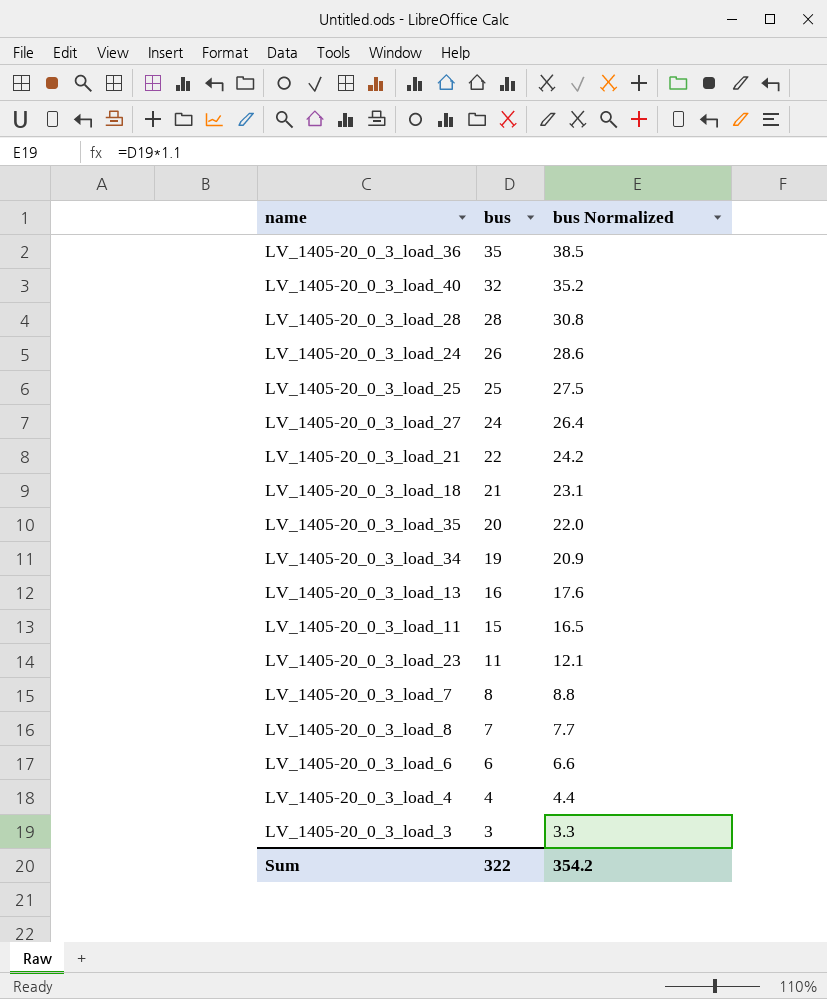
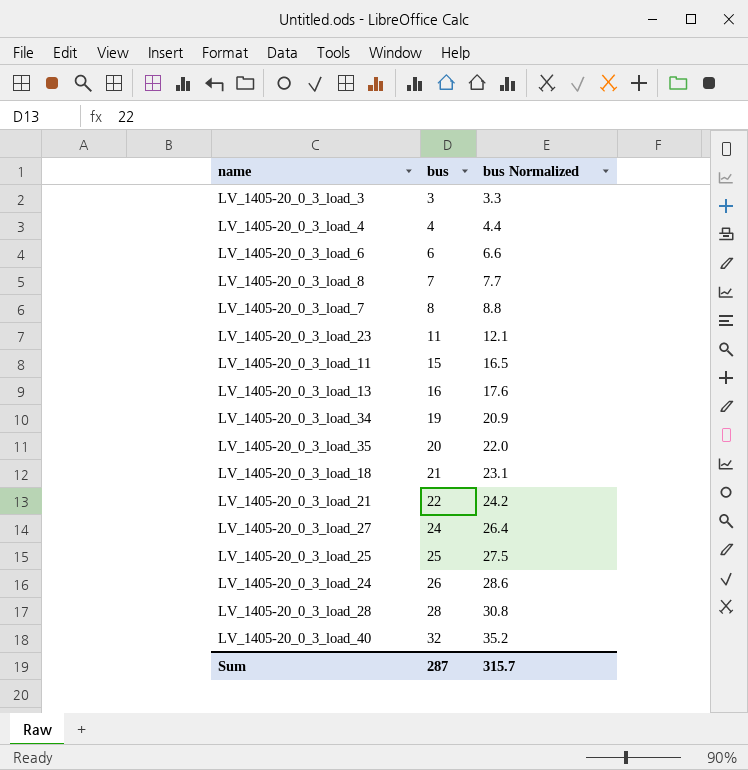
row order: bus descending -> bus ascending
row LV_1405-20_0_3_load_36: 35 | 38.5 -> none
Sum | bus: 322 -> 287
Sum | bus Normalized: 354.2 -> 315.7

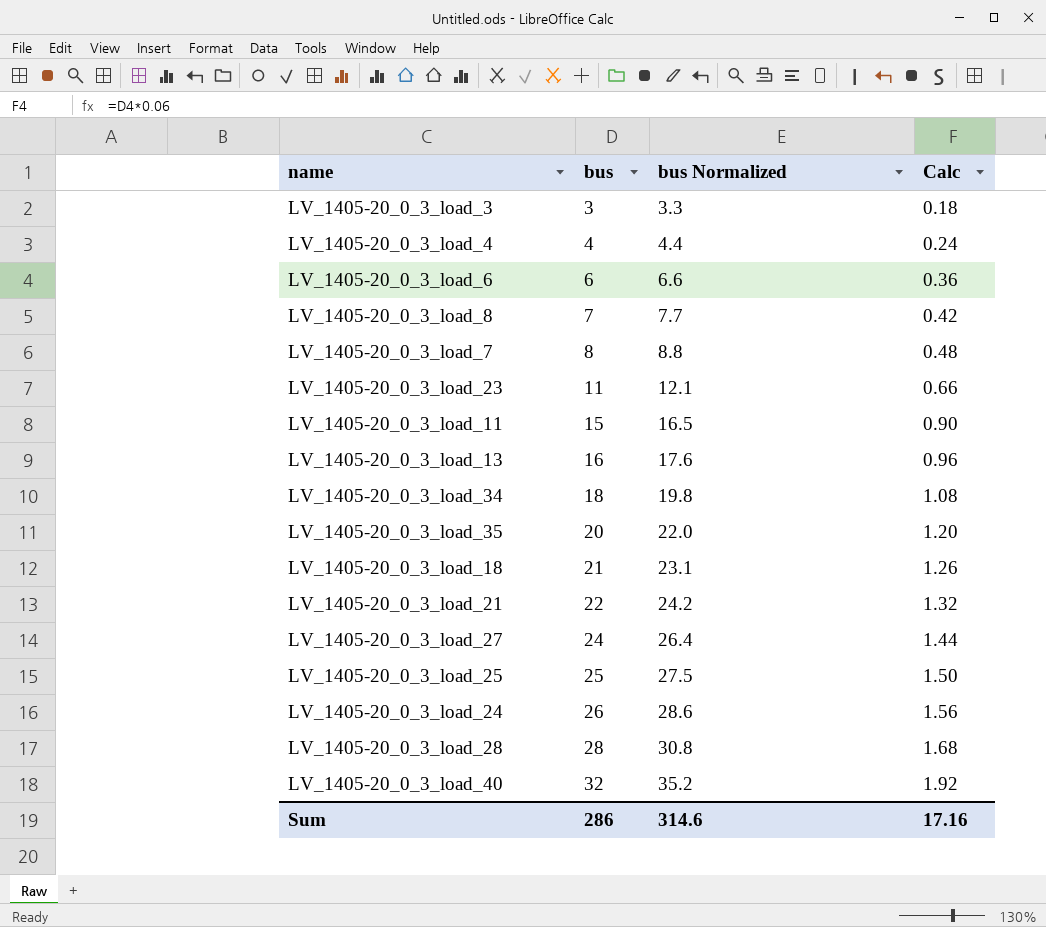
column Calc | formula: none -> [bus] * 0.06
LV_1405-20_0_3_load_34 | bus: 19 -> 18
LV_1405-20_0_3_load_34 | bus Normalized: 20.9 -> 19.8
Sum | bus: 287 -> 286
Sum | bus Normalized: 315.7 -> 314.6

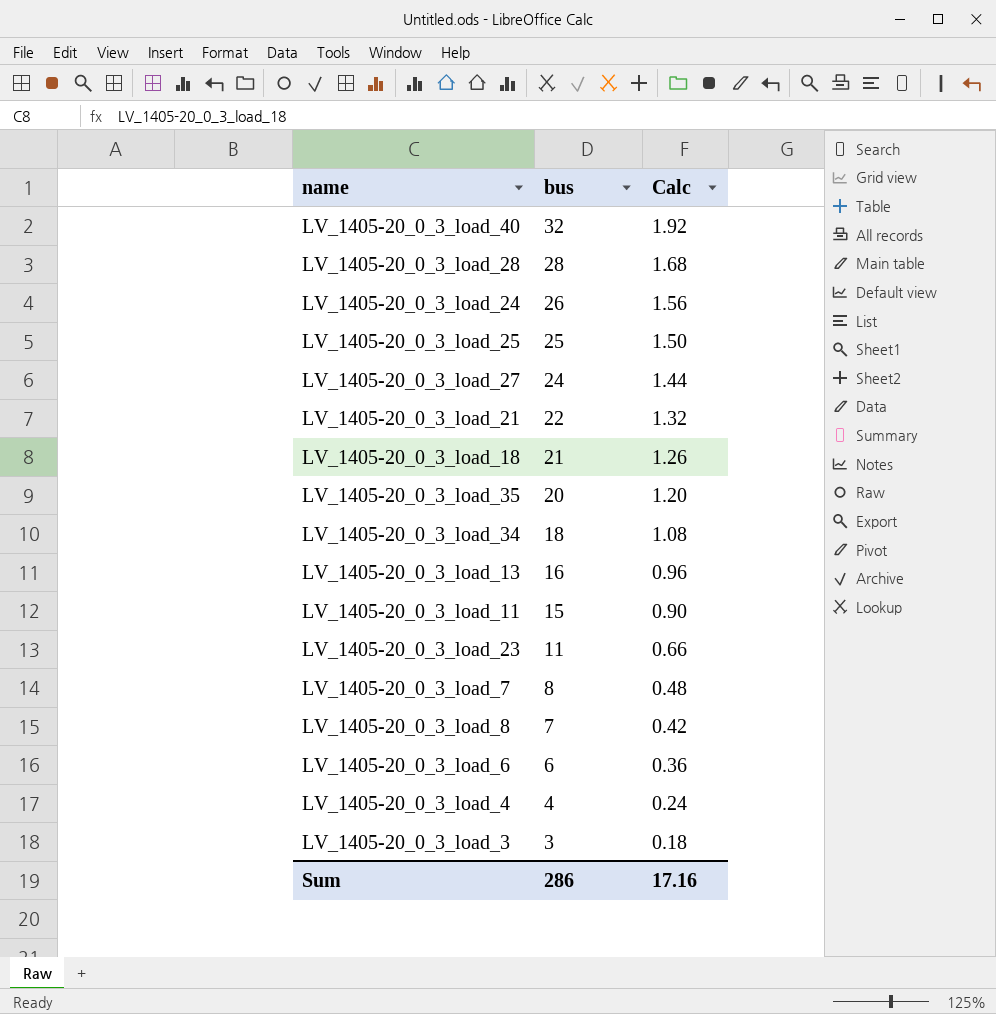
row order: bus ascending -> bus descending
column bus Normalized | formula: [bus] * 1.1 -> none

